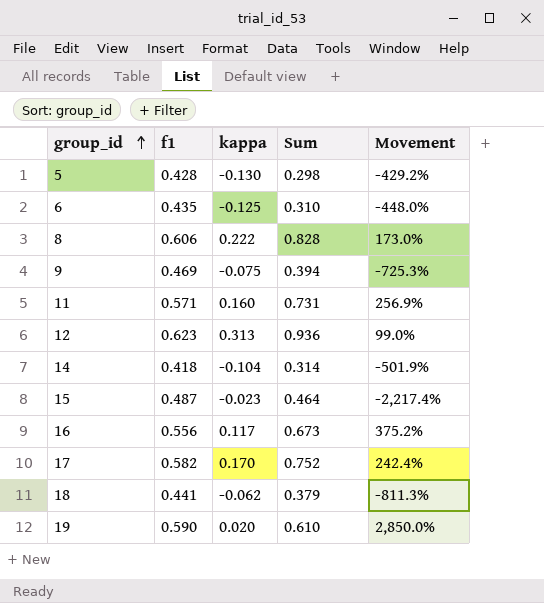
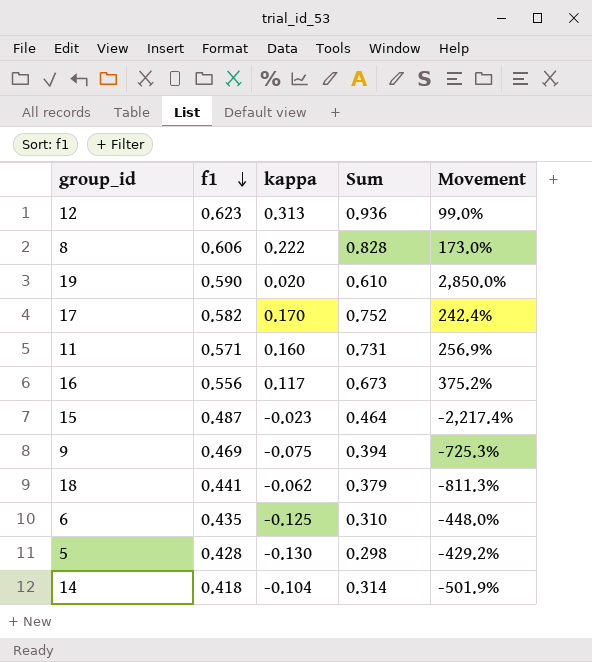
row order: group_id ascending -> f1 descending

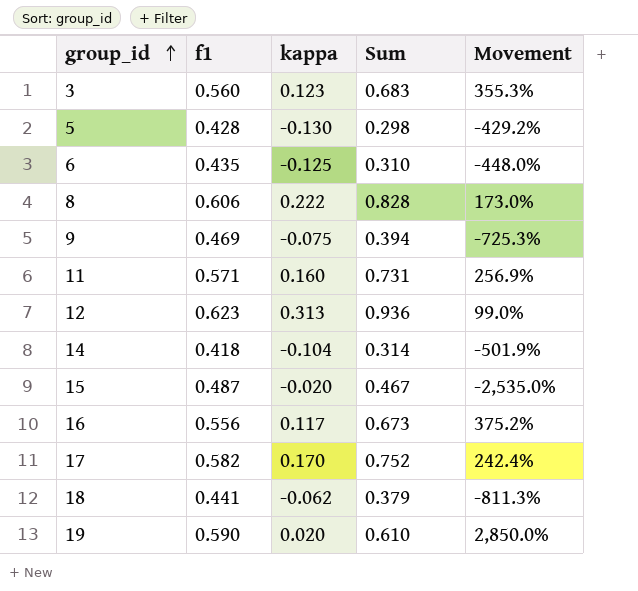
row order: f1 descending -> group_id ascending
row 3: none -> 0.560 | 0.123 | 0.683 | 355.3%
15 | kappa: -0.023 -> -0.020
15 | Sum: 0.464 -> 0.467
15 | Movement: -2,217.4% -> -2,535.0%

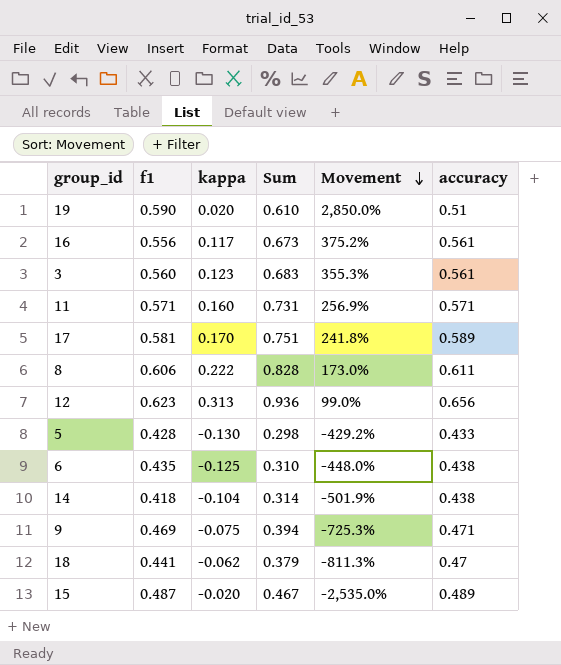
row order: group_id ascending -> Movement descending
column accuracy | position: none -> 6
17 | f1: 0.582 -> 0.581
17 | Sum: 0.752 -> 0.751
17 | Movement: 242.4% -> 241.8%

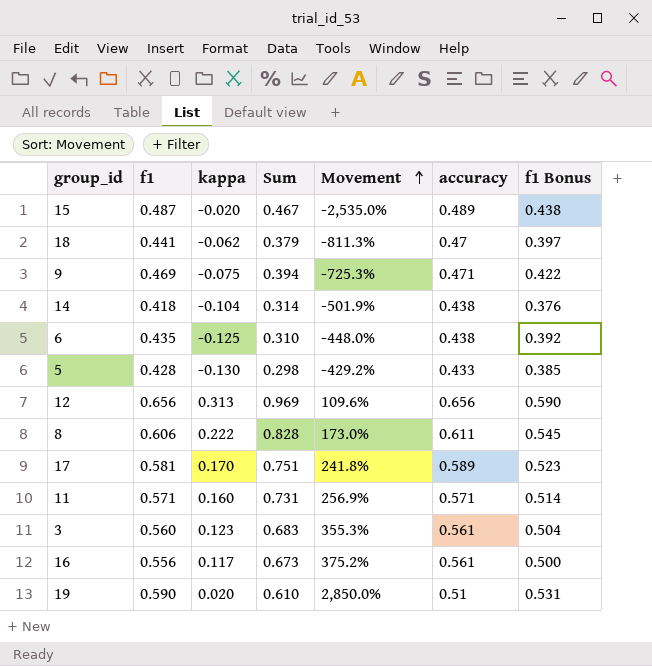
row order: Movement descending -> Movement ascending
column f1 Bonus | formula: none -> [f1] * 0.9
12 | f1: 0.623 -> 0.656
12 | Sum: 0.936 -> 0.969
12 | Movement: 99.0% -> 109.6%

